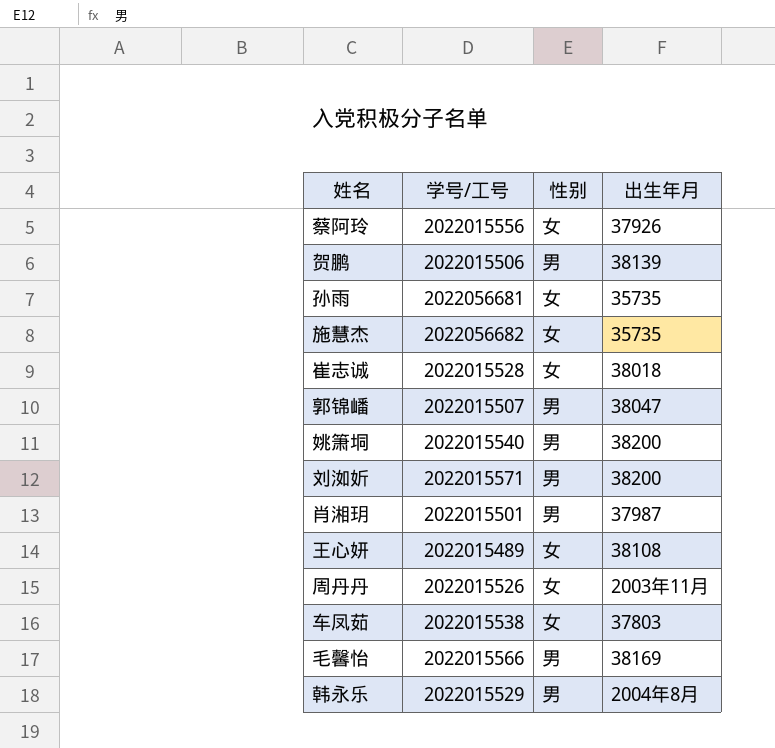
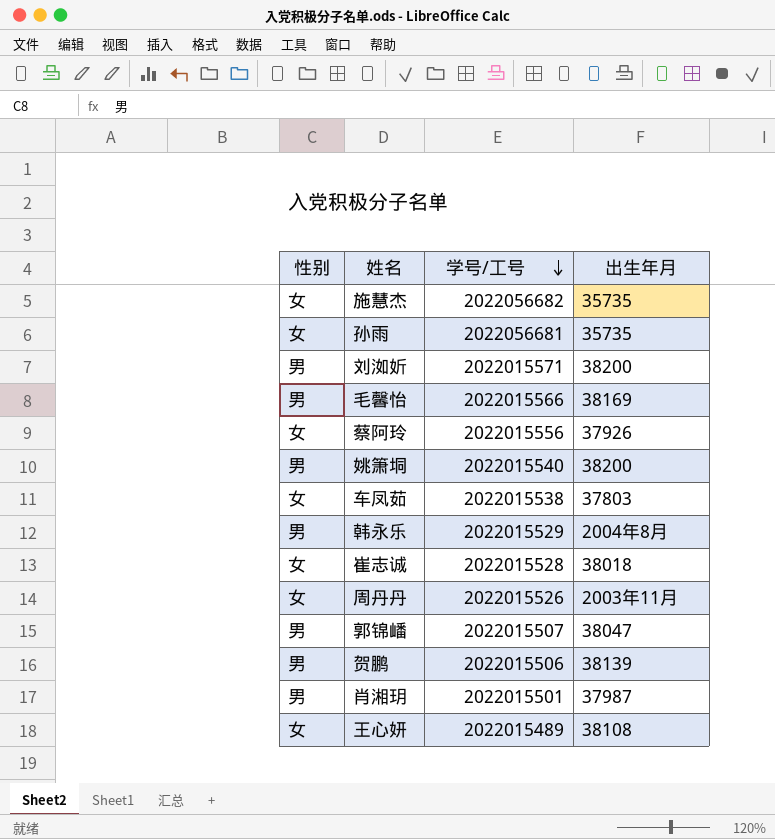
row order: none -> 学号/工号 descending
column 性别 | position: 3 -> 1

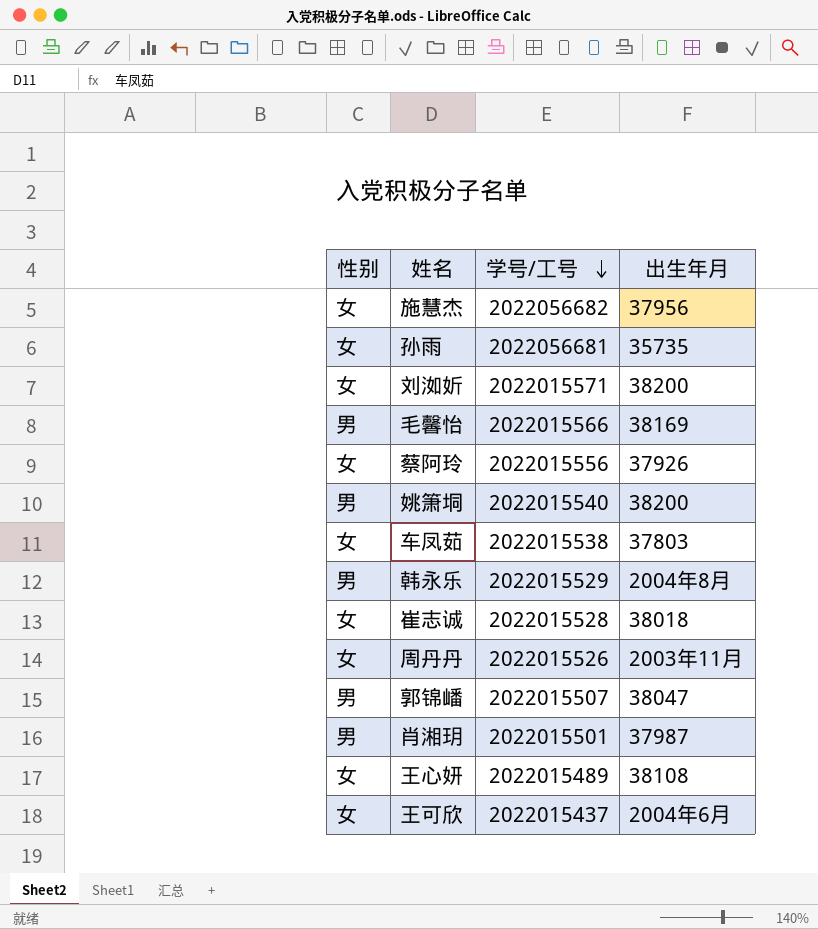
row 贺鹏: 男 | 2022015506 | 38139 -> none
施慧杰 | 出生年月: 35735 -> 37956
刘洳妡 | 性别: 男 -> 女
row 王可欣: none -> 女 | 2022015437 | 2004年6月

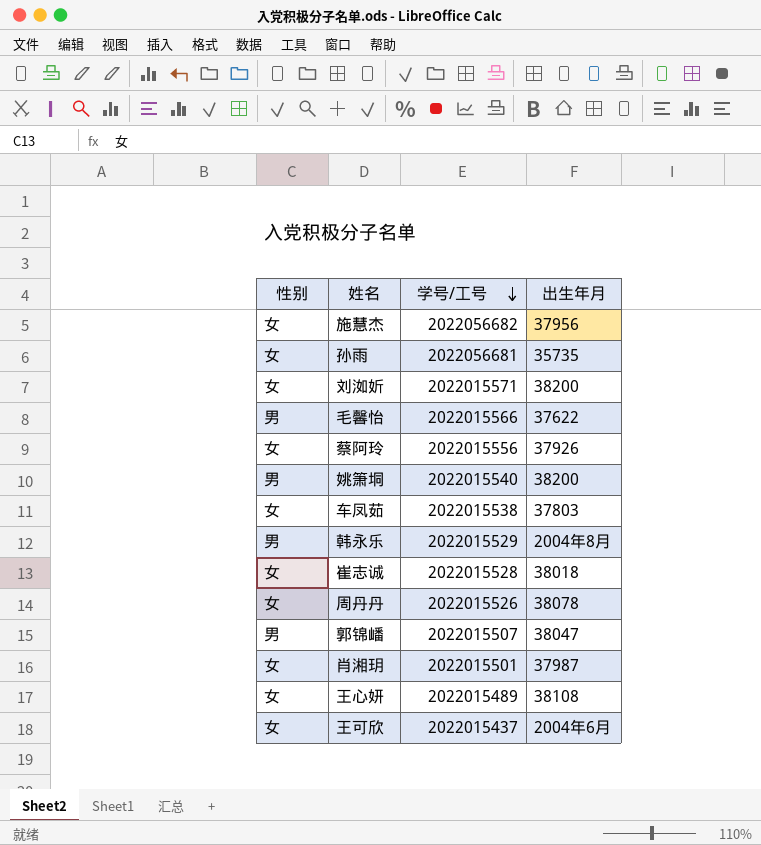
毛馨怡 | 出生年月: 38169 -> 37622
周丹丹 | 出生年月: 2003年11月 -> 38078
肖湘玥 | 性别: 男 -> 女

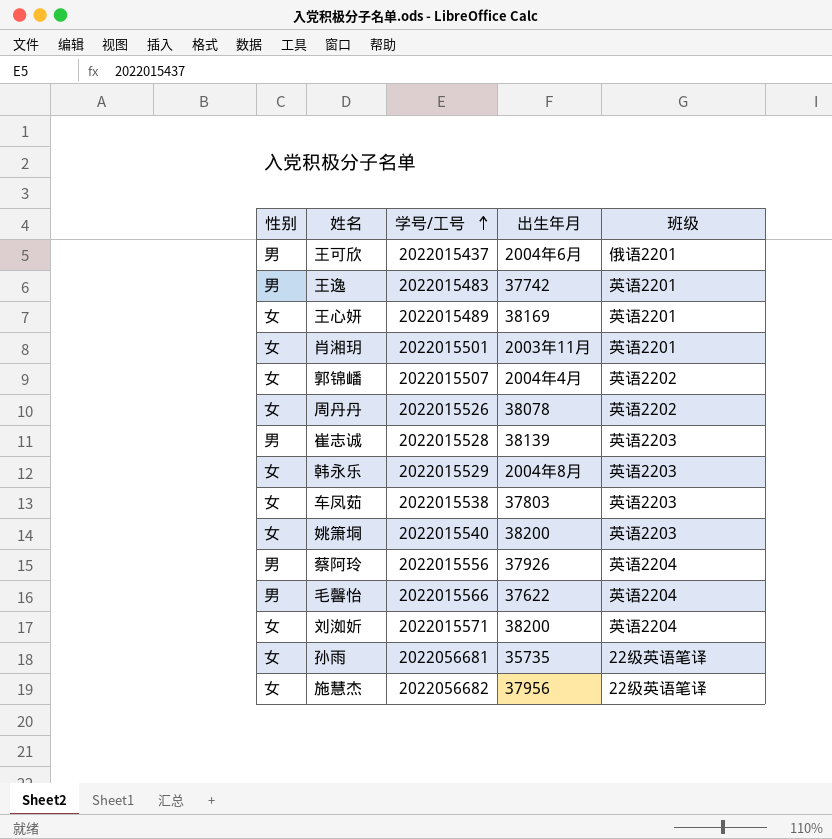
row order: 学号/工号 descending -> 学号/工号 ascending
column 班级 | position: none -> 5
王可欣 | 性别: 女 -> 男
row 王逸: none -> 男 | 2022015483 | 37742 | 英语2201
王心妍 | 出生年月: 38108 -> 38169
肖湘玥 | 出生年月: 37987 -> 2003年11月
郭锦嶓 | 性别: 男 -> 女
郭锦嶓 | 出生年月: 38047 -> 2004年4月
崔志诚 | 性别: 女 -> 男
崔志诚 | 出生年月: 38018 -> 38139
韩永乐 | 性别: 男 -> 女
姚箫垌 | 性别: 男 -> 女
蔡阿玲 | 性别: 女 -> 男

